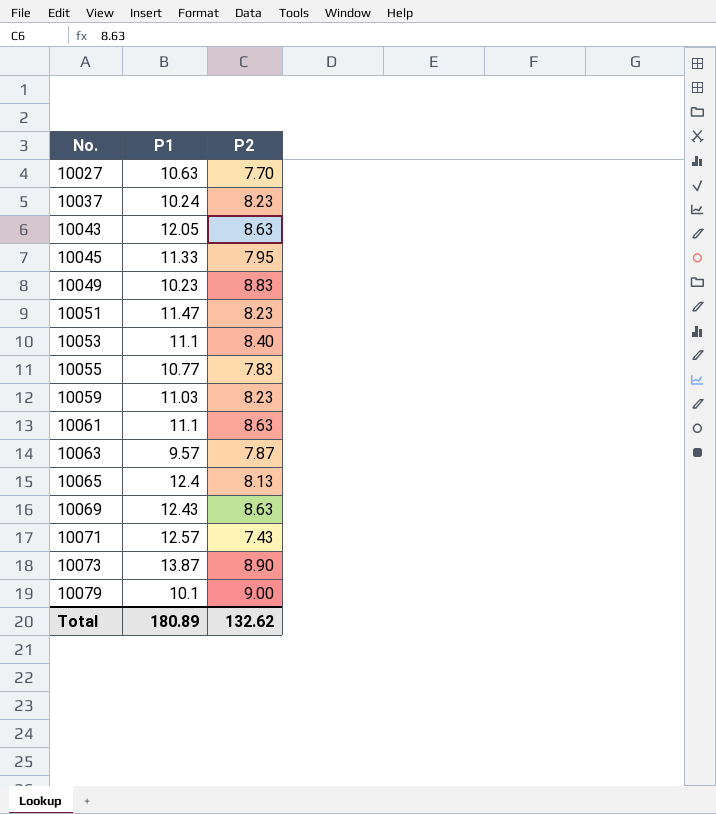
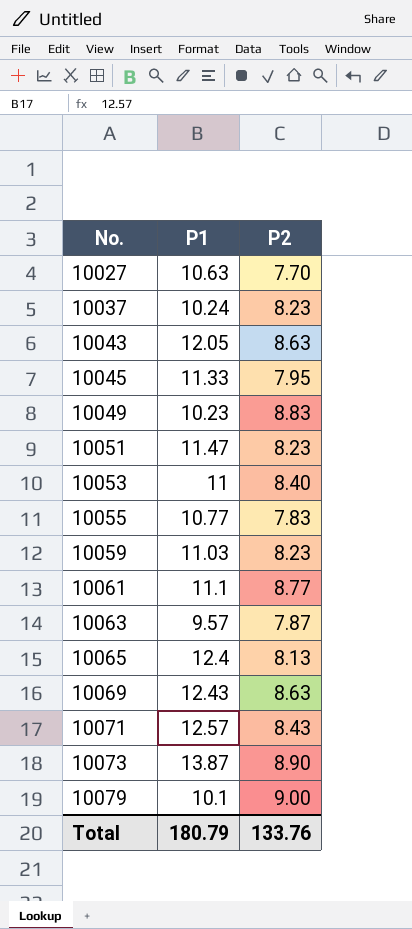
10053 | P1: 11.1 -> 11
10061 | P2: 8.63 -> 8.77
10071 | P2: 7.43 -> 8.43
Total | P1: 180.89 -> 180.79
Total | P2: 132.62 -> 133.76

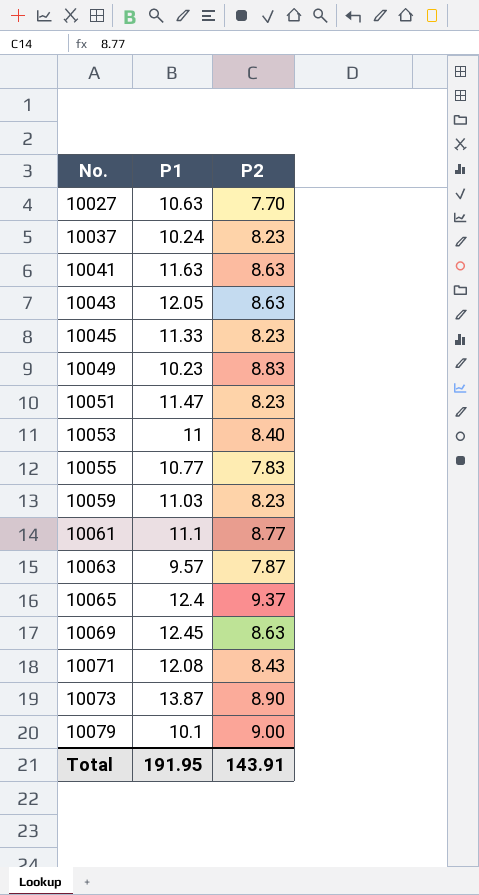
row 10041: none -> 11.63 | 8.63
10045 | P2: 7.95 -> 8.23
10065 | P2: 8.13 -> 9.37
10069 | P1: 12.43 -> 12.45
10071 | P1: 12.57 -> 12.08
Total | P1: 180.79 -> 191.95
Total | P2: 133.76 -> 143.91

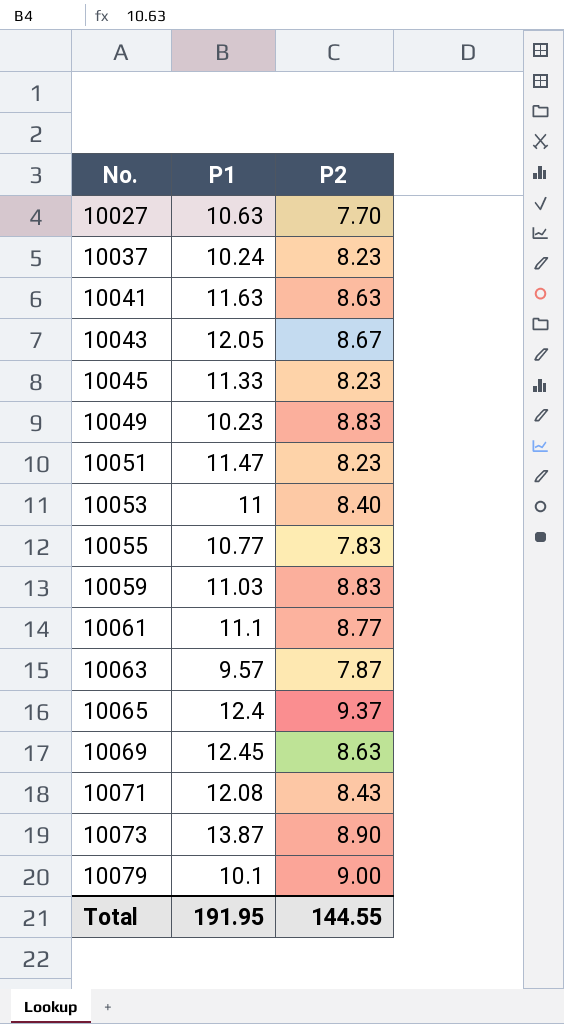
10043 | P2: 8.63 -> 8.67
10059 | P2: 8.23 -> 8.83
Total | P2: 143.91 -> 144.55

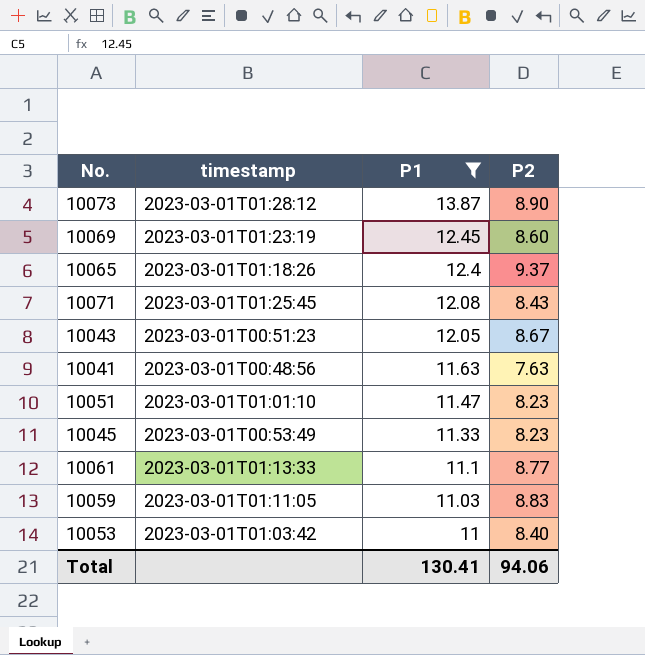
filter: none -> P1 >= 11
row order: No. ascending -> P1 descending
column timestamp | position: none -> 2
10069 | P2: 8.63 -> 8.60
10041 | P2: 8.63 -> 7.63
Total | P1: 191.95 -> 130.41
Total | P2: 144.55 -> 94.06

